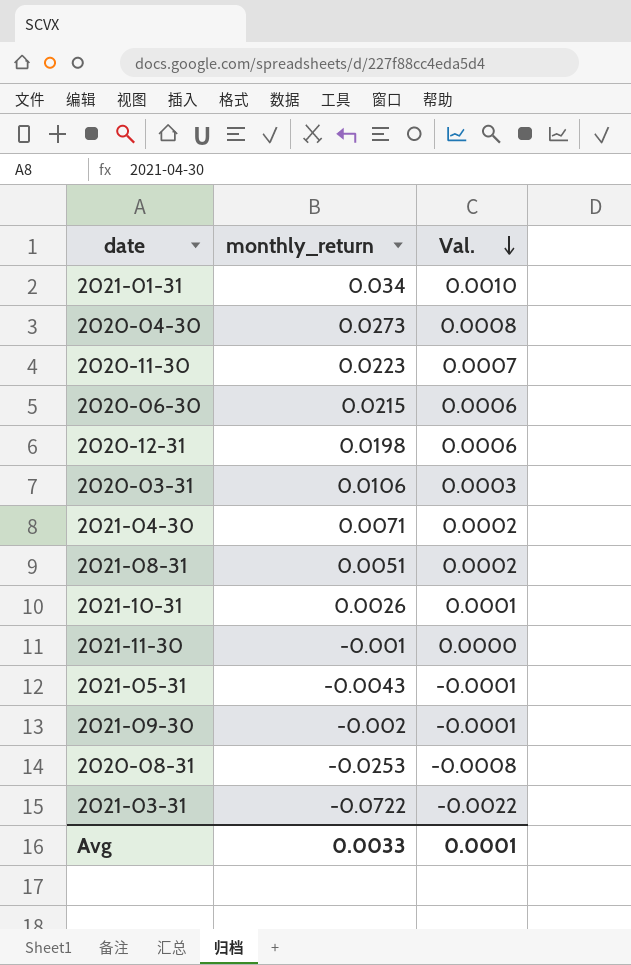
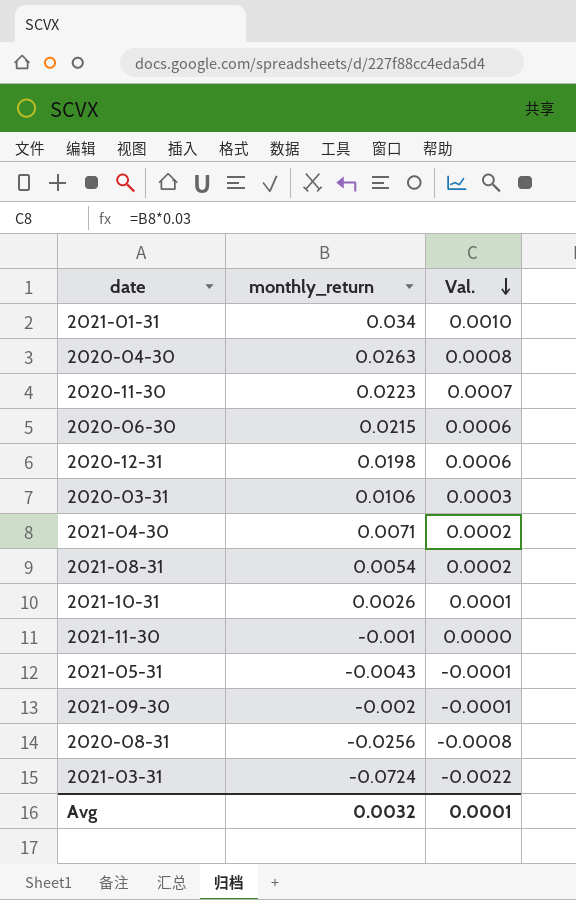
2020-04-30 | monthly_return: 0.0273 -> 0.0263
2021-08-31 | monthly_return: 0.0051 -> 0.0054
2020-08-31 | monthly_return: -0.0253 -> -0.0256
2021-03-31 | monthly_return: -0.0722 -> -0.0724
Avg | monthly_return: 0.0033 -> 0.0032

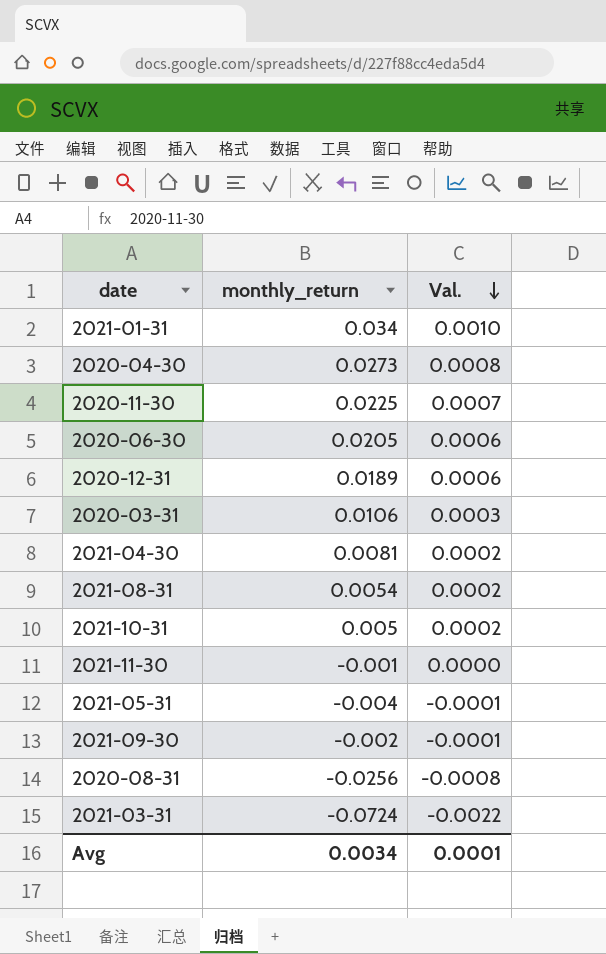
2020-04-30 | monthly_return: 0.0263 -> 0.0273
2020-11-30 | monthly_return: 0.0223 -> 0.0225
2020-06-30 | monthly_return: 0.0215 -> 0.0205
2020-12-31 | monthly_return: 0.0198 -> 0.0189
2021-04-30 | monthly_return: 0.0071 -> 0.0081
2021-10-31 | monthly_return: 0.0026 -> 0.005
2021-10-31 | Val.: 0.0001 -> 0.0002
2021-05-31 | monthly_return: -0.0043 -> -0.004
Avg | monthly_return: 0.0032 -> 0.0034

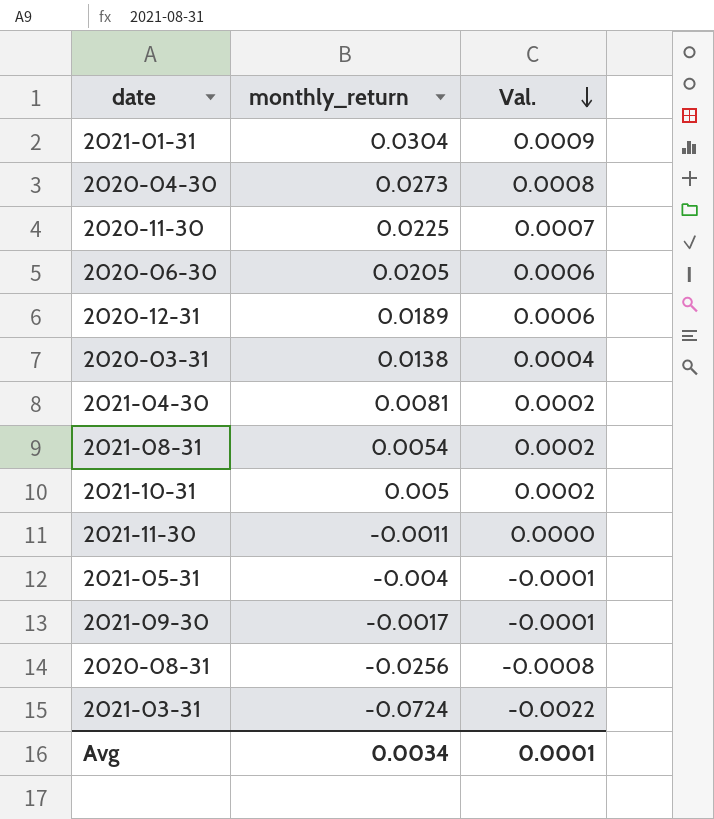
2021-01-31 | monthly_return: 0.034 -> 0.0304
2021-01-31 | Val.: 0.0010 -> 0.0009
2020-03-31 | monthly_return: 0.0106 -> 0.0138
2020-03-31 | Val.: 0.0003 -> 0.0004
2021-11-30 | monthly_return: -0.001 -> -0.0011
2021-09-30 | monthly_return: -0.002 -> -0.0017

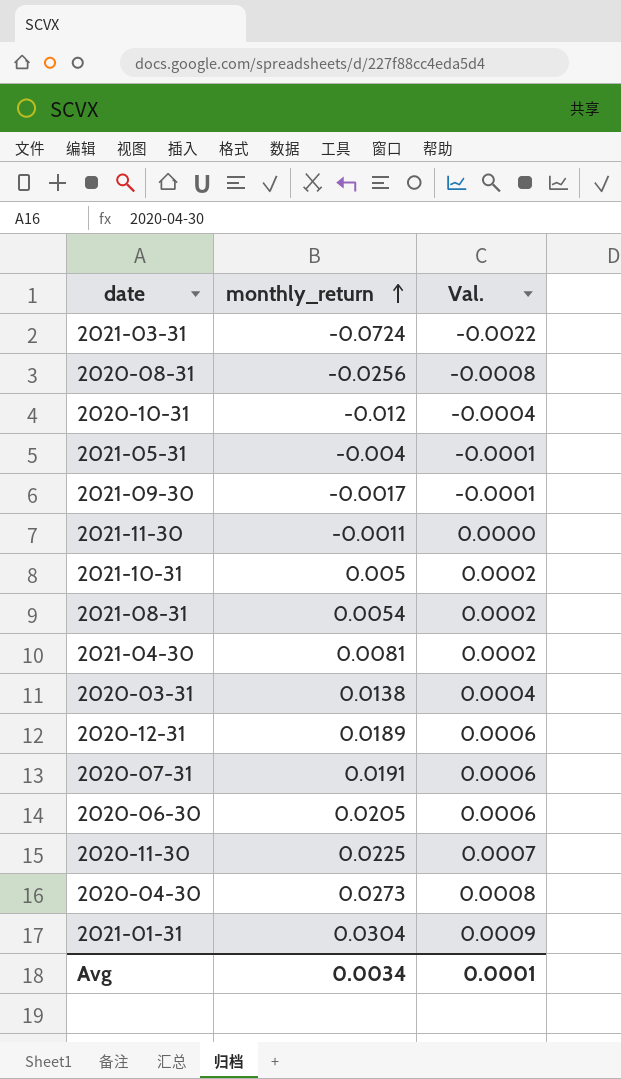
row order: Val. descending -> monthly_return ascending
row 2020-10-31: none -> -0.012 | -0.0004
row 2020-07-31: none -> 0.0191 | 0.0006

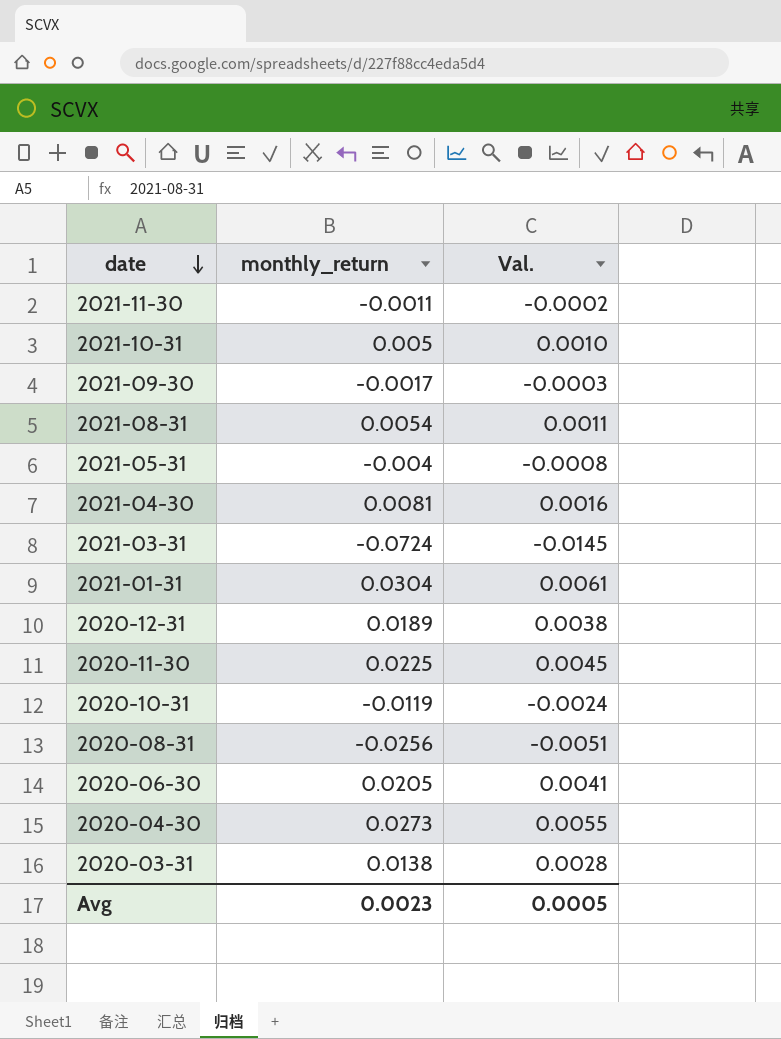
row order: monthly_return ascending -> date descending
column Val. | formula: [monthly_return] * 0.03 -> [monthly_return] * 0.2
row 2020-07-31: 0.0191 | 0.0006 -> none
2020-10-31 | monthly_return: -0.012 -> -0.0119
Avg | monthly_return: 0.0034 -> 0.0023
Avg | Val.: 0.0001 -> 0.0005

